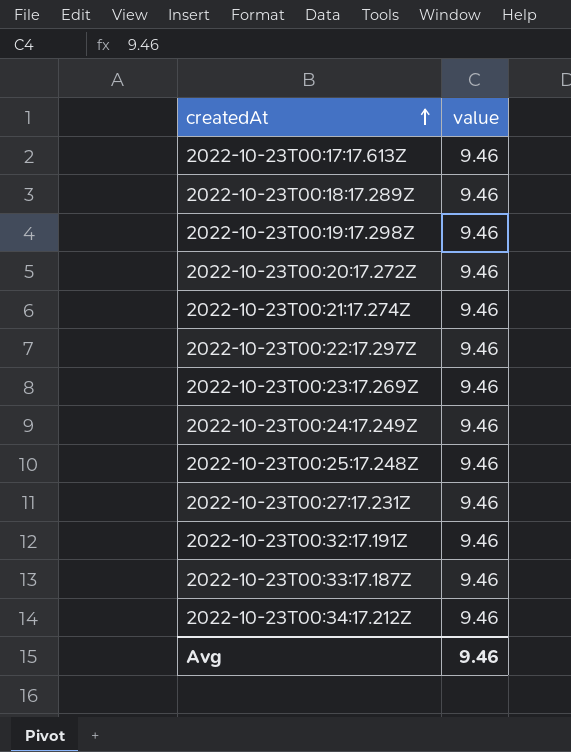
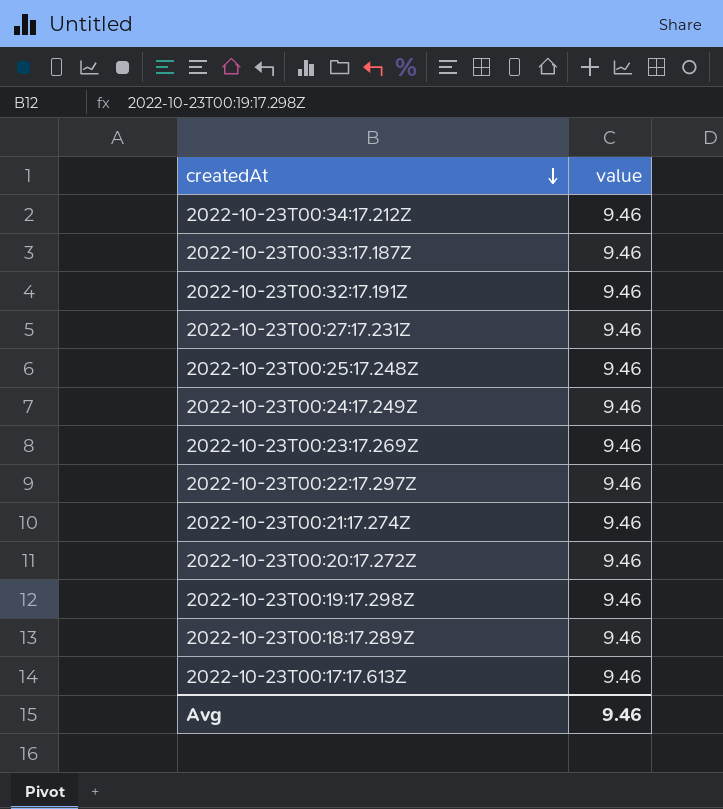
row order: createdAt ascending -> createdAt descending

